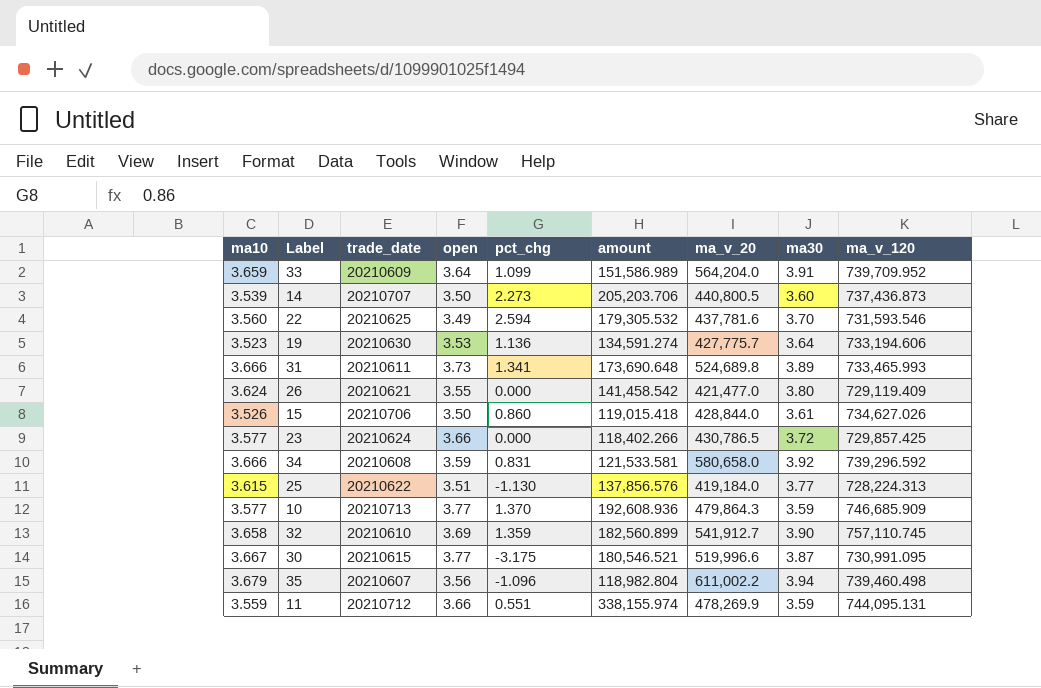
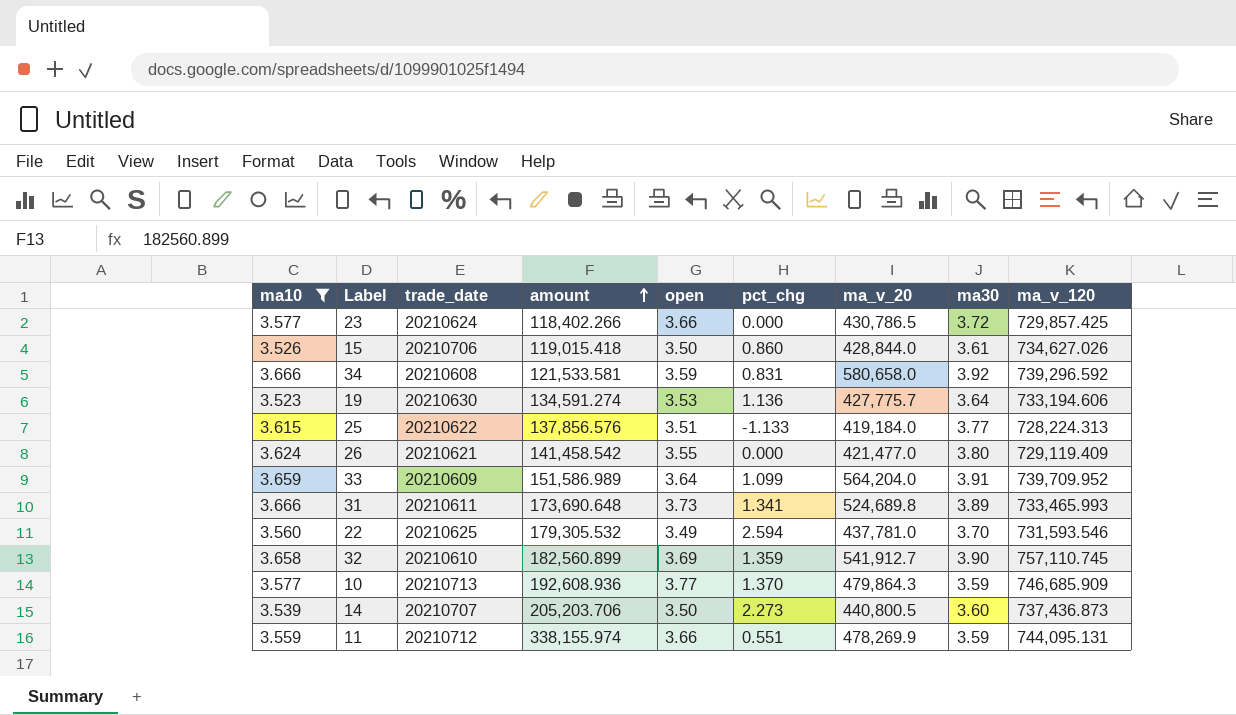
filter: none -> ma10 <= 3.666
row order: none -> amount ascending
column amount | position: 6 -> 4
25 | pct_chg: -1.130 -> -1.133
22 | ma_v_20: 437,781.6 -> 437,781.0

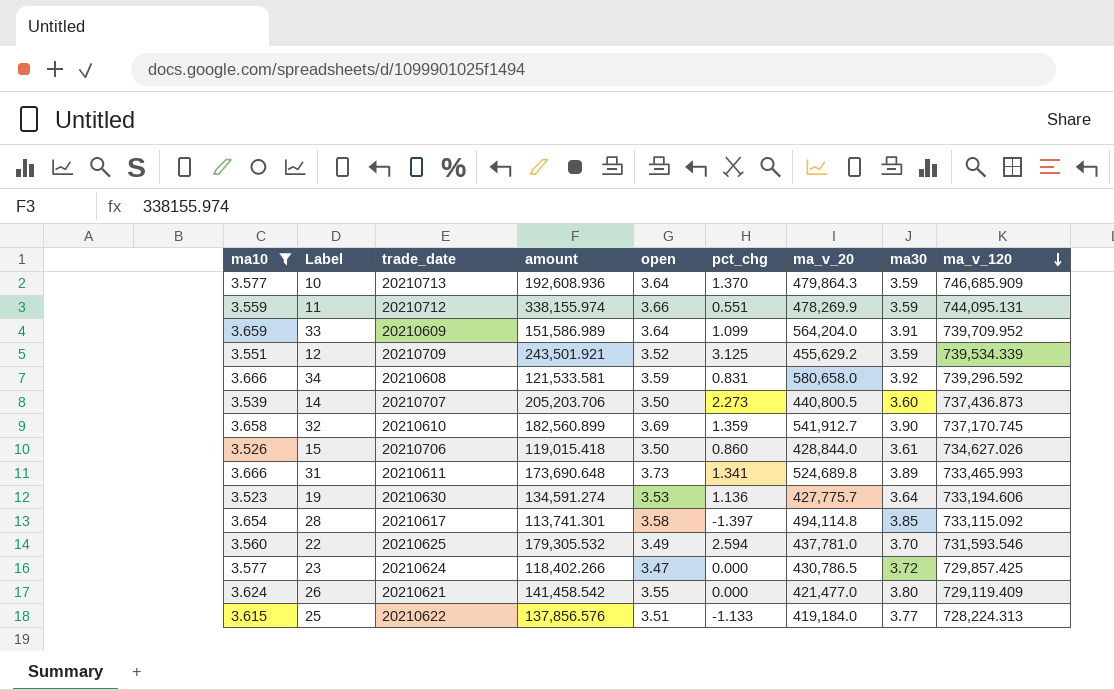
row order: amount ascending -> ma_v_120 descending
10 | open: 3.77 -> 3.64
row 12: none -> 3.551 | 20210709 | 243,501.921 | 3.52 | 3.125 | 455,629.2 | 3.59 | 739,534.339
32 | ma_v_120: 757,110.745 -> 737,170.745
row 28: none -> 3.654 | 20210617 | 113,741.301 | 3.58 | -1.397 | 494,114.8 | 3.85 | 733,115.092
23 | open: 3.66 -> 3.47

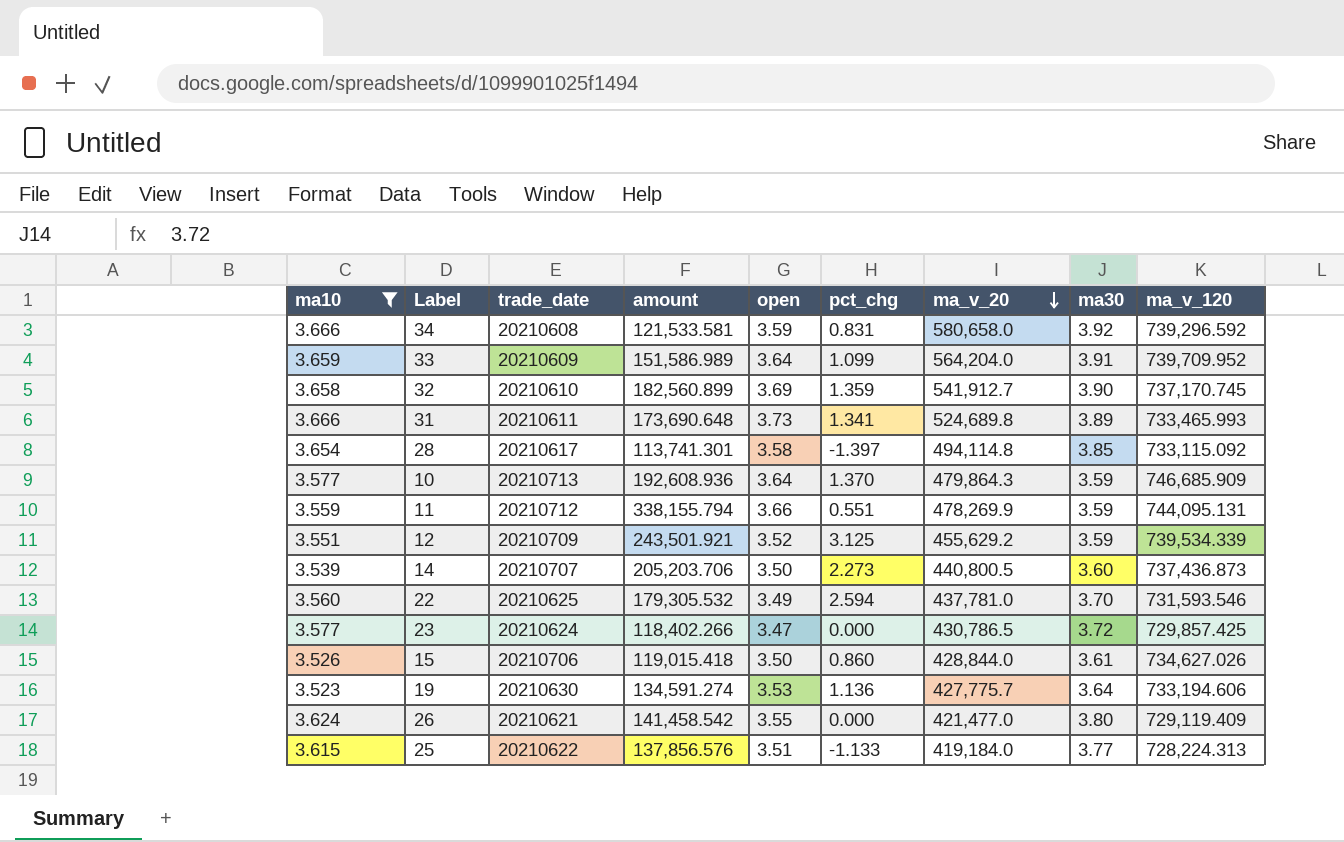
row order: ma_v_120 descending -> ma_v_20 descending
11 | amount: 338,155.974 -> 338,155.794

